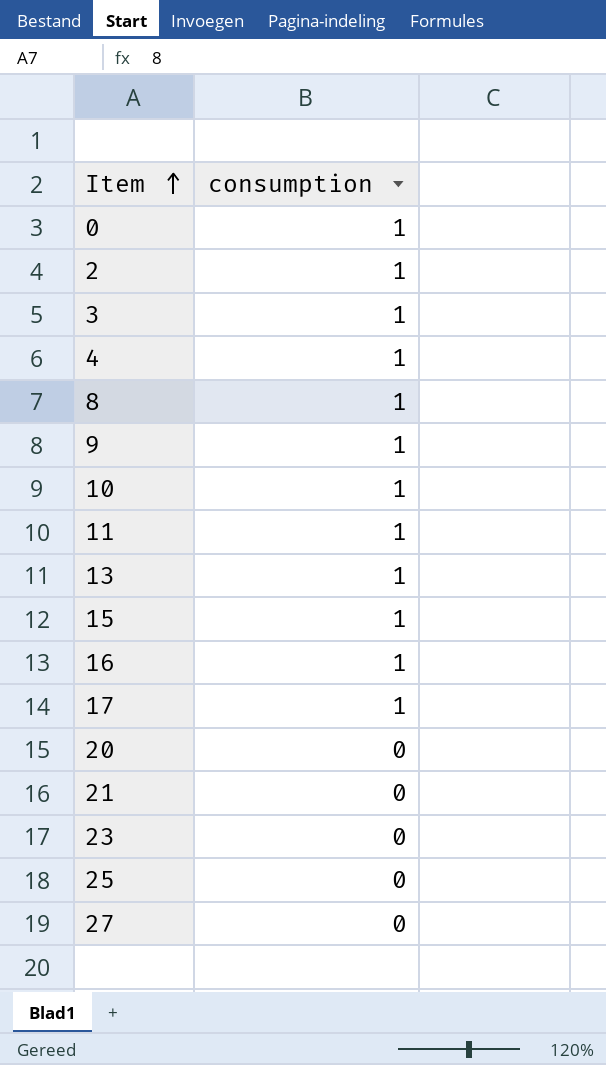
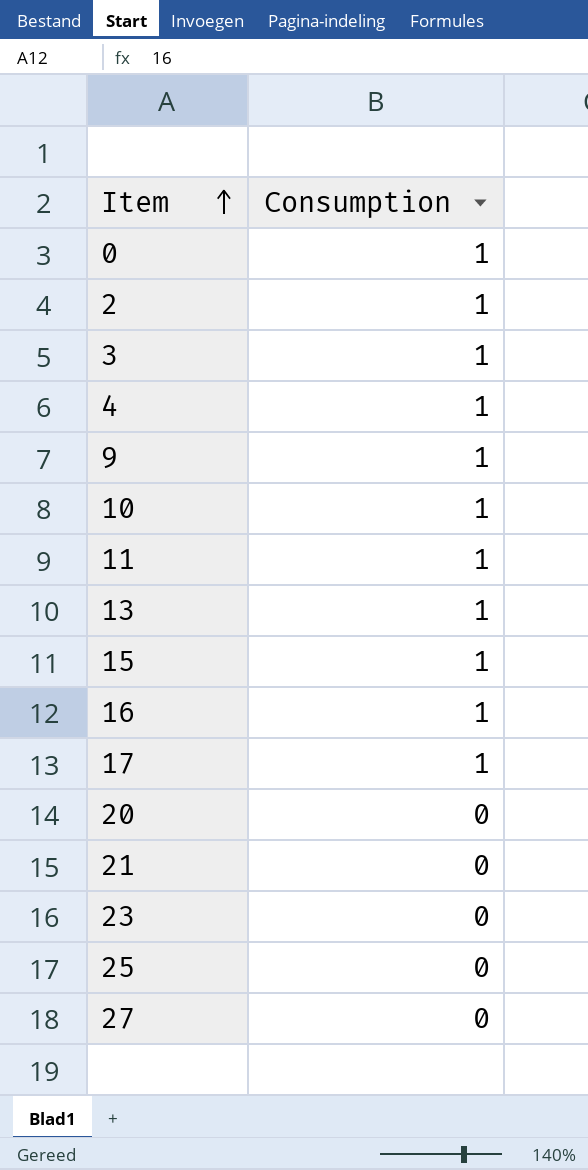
column name: consumption -> Consumption
row 8: 1 -> none

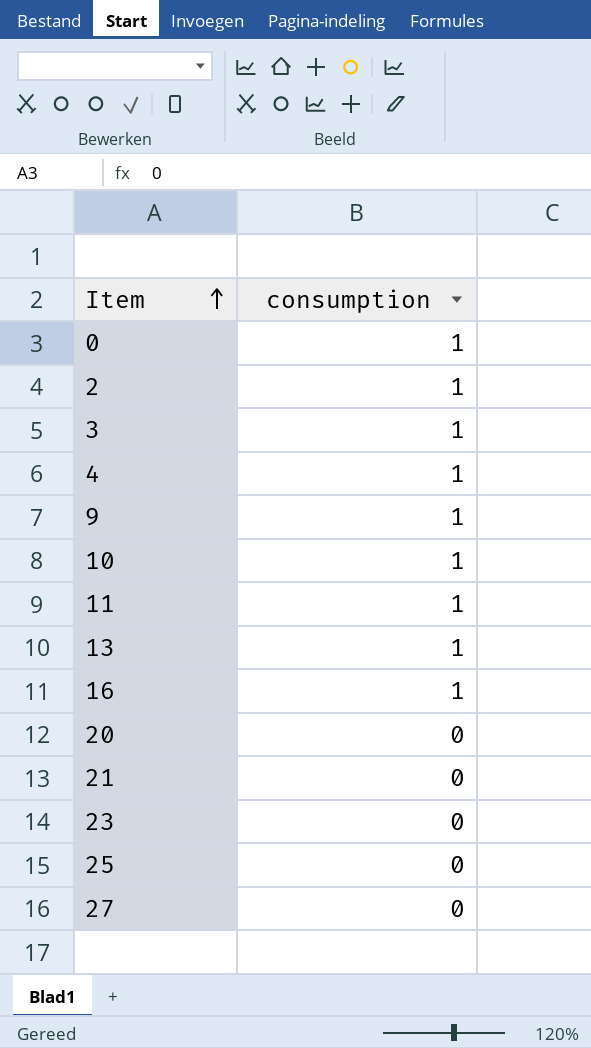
column name: Consumption -> consumption
row 15: 1 -> none
row 17: 1 -> none

